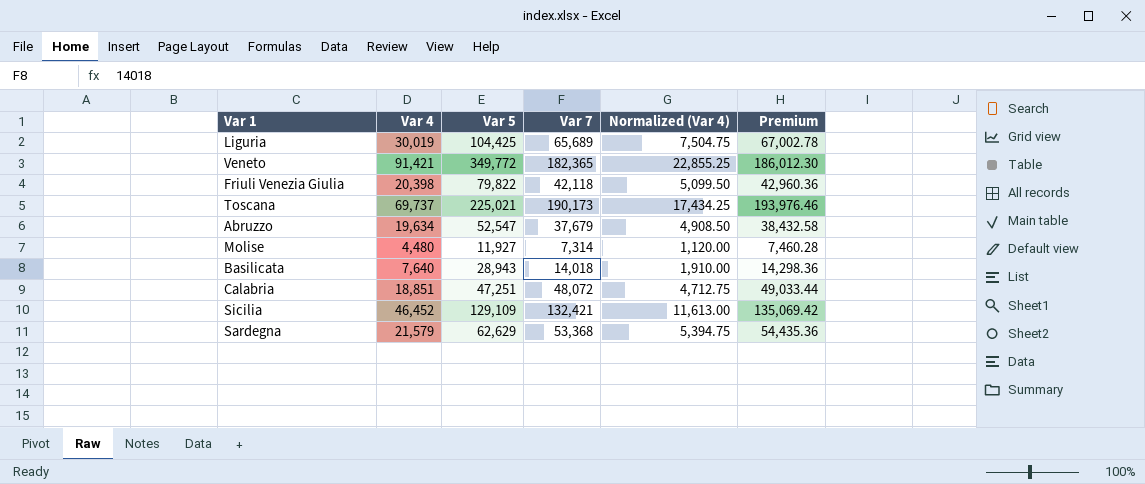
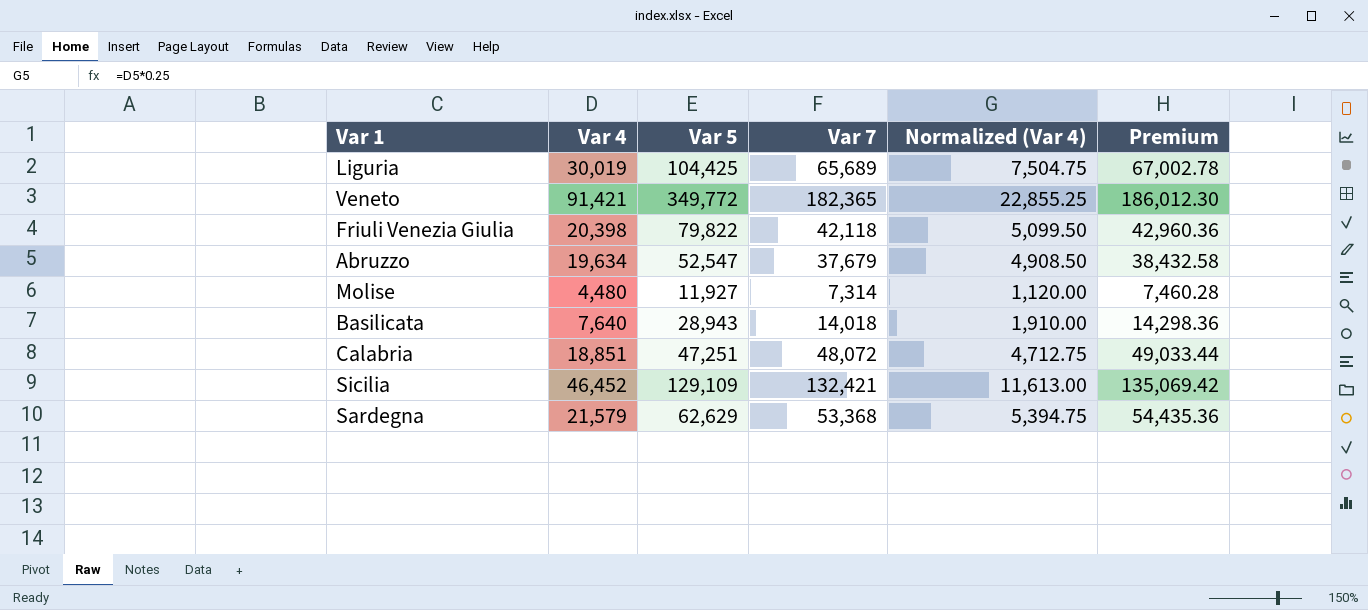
row Toscana: 69,737 | 225,021 | 190,173 | 17,434.25 | 193,976.46 -> none

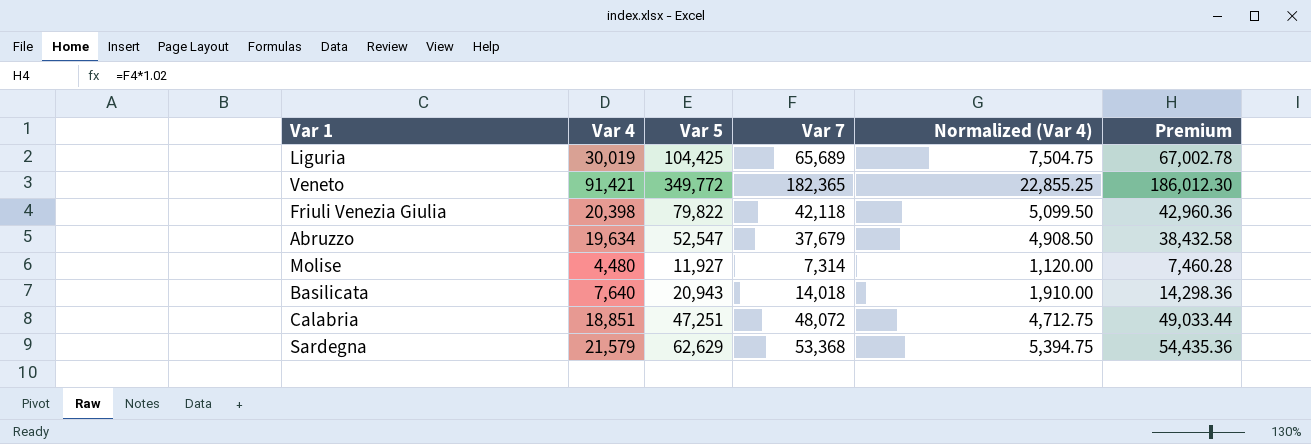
row Sicilia: 46,452 | 129,109 | 132,421 | 11,613.00 | 135,069.42 -> none
Basilicata | Var 5: 28,943 -> 20,943

